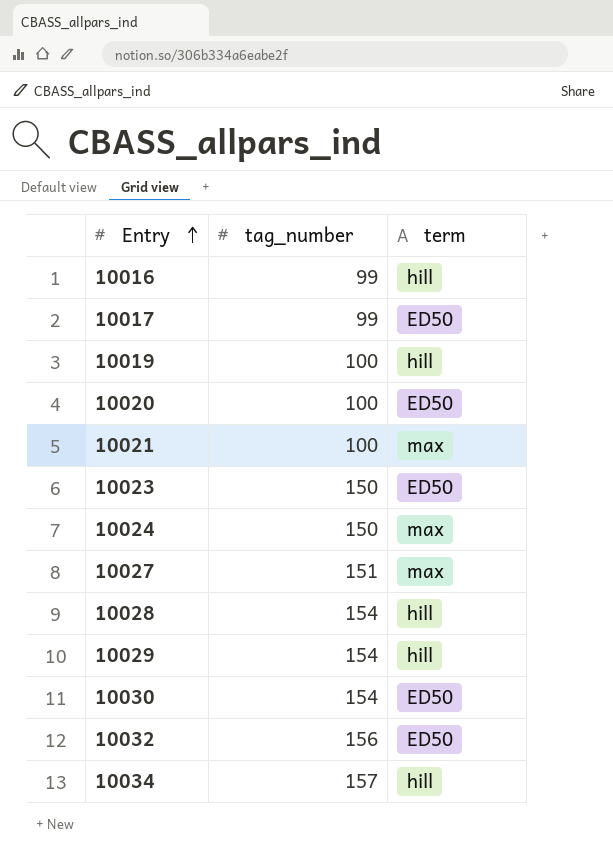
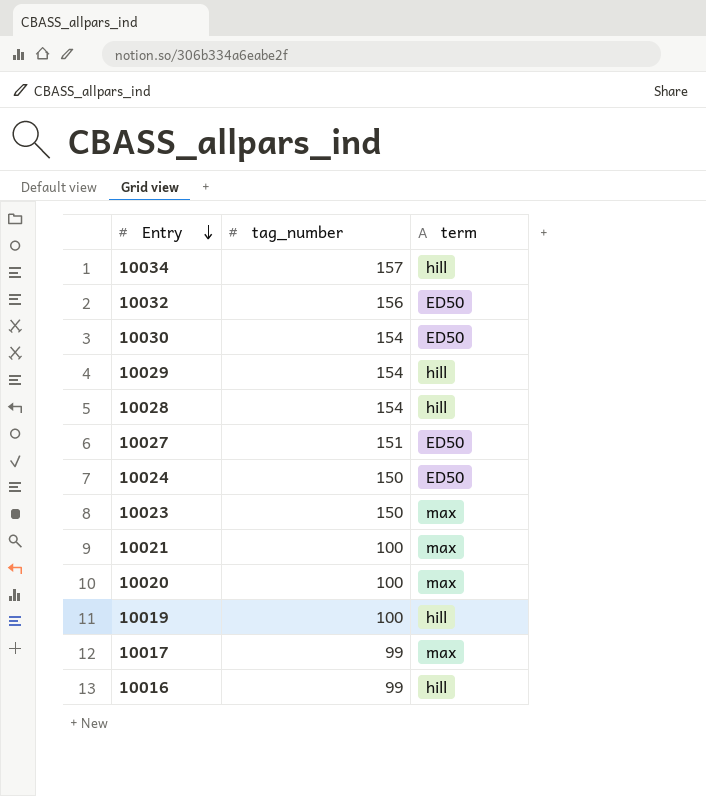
row order: Entry ascending -> Entry descending
10027 | term: max -> ED50
10024 | term: max -> ED50
10023 | term: ED50 -> max
10020 | term: ED50 -> max
10017 | term: ED50 -> max

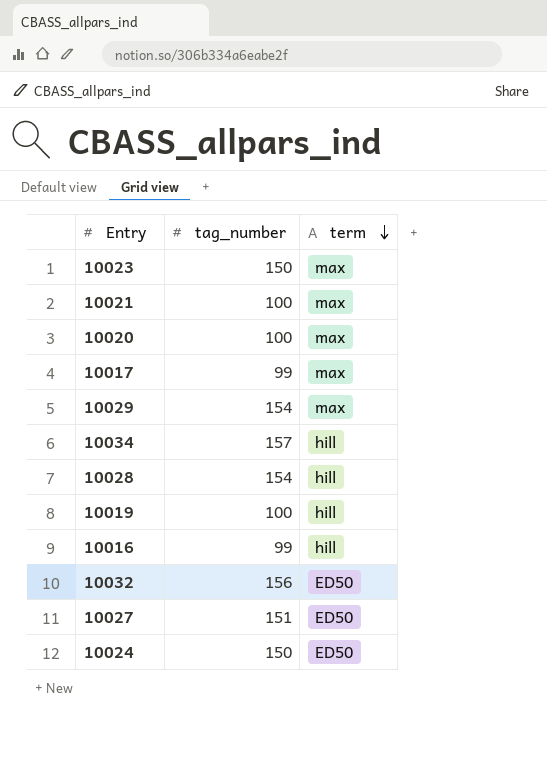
row order: Entry descending -> term descending
row 10030: 154 | ED50 -> none
10029 | term: hill -> max

